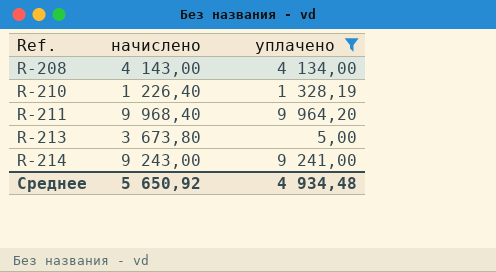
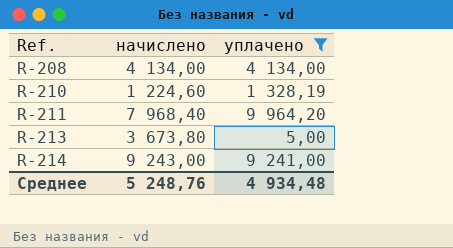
R-208 | начислено: 4 143,00 -> 4 134,00
R-210 | начислено: 1 226,40 -> 1 224,60
R-211 | начислено: 9 968,40 -> 7 968,40
Среднее | начислено: 5 650,92 -> 5 248,76

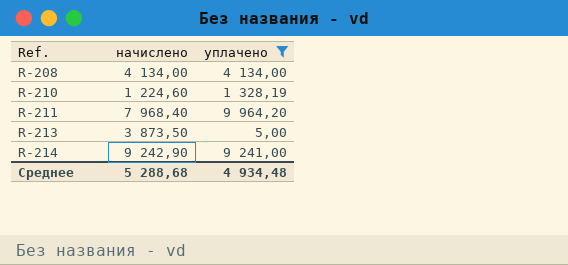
R-213 | начислено: 3 673,80 -> 3 873,50
R-214 | начислено: 9 243,00 -> 9 242,90
Среднее | начислено: 5 248,76 -> 5 288,68

